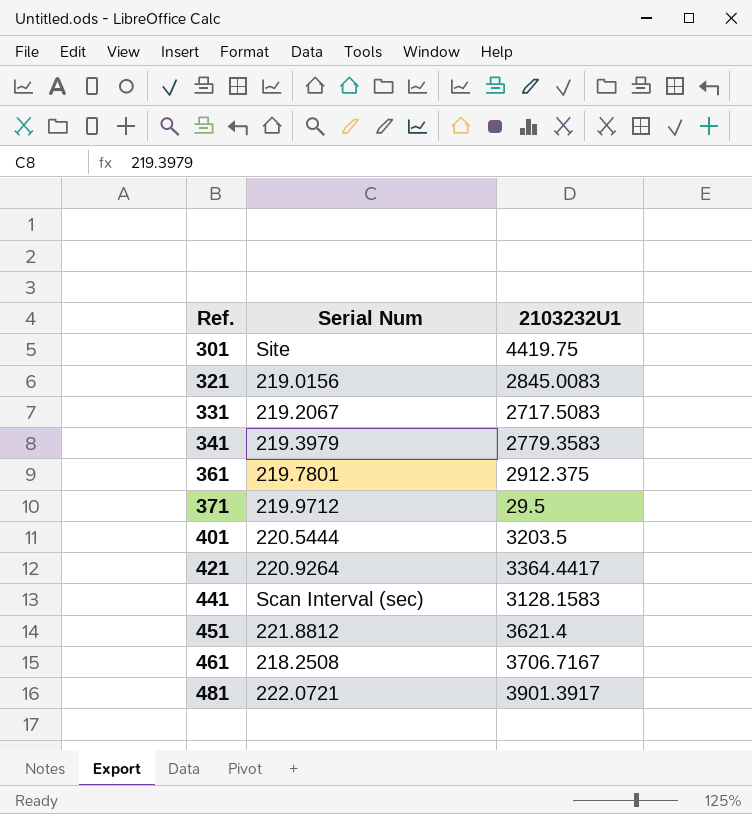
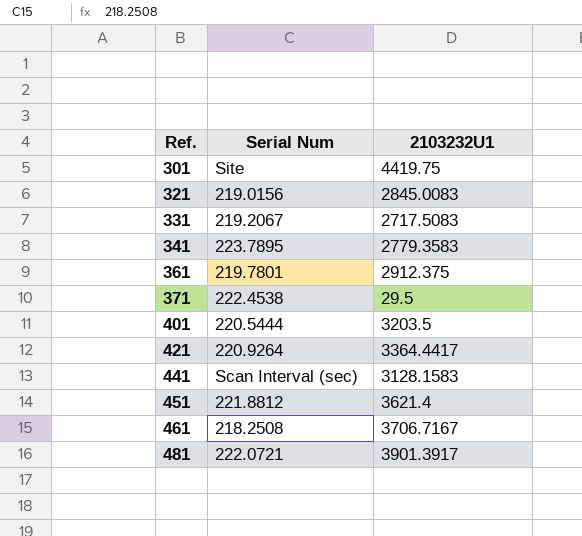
341 | Serial Num: 219.3979 -> 223.7895
371 | Serial Num: 219.9712 -> 222.4538

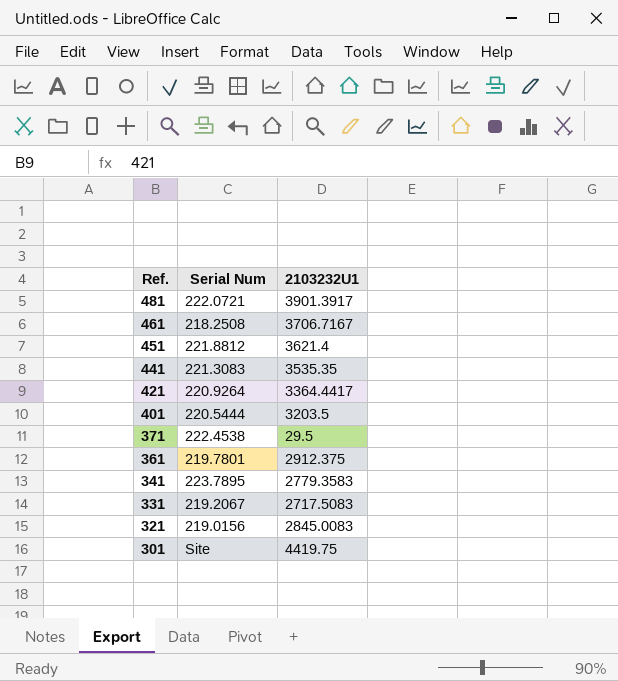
row order: Ref. ascending -> Ref. descending
441 | Serial Num: Scan Interval (sec) -> 221.3083
441 | 2103232U1: 3128.1583 -> 3535.35

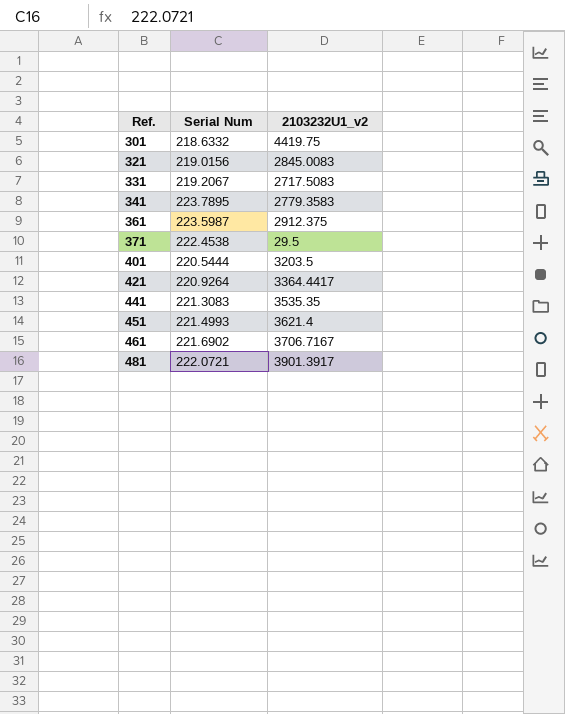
row order: Ref. descending -> Ref. ascending
column name: 2103232U1 -> 2103232U1_v2
301 | Serial Num: Site -> 218.6332
361 | Serial Num: 219.7801 -> 223.5987
451 | Serial Num: 221.8812 -> 221.4993
461 | Serial Num: 218.2508 -> 221.6902

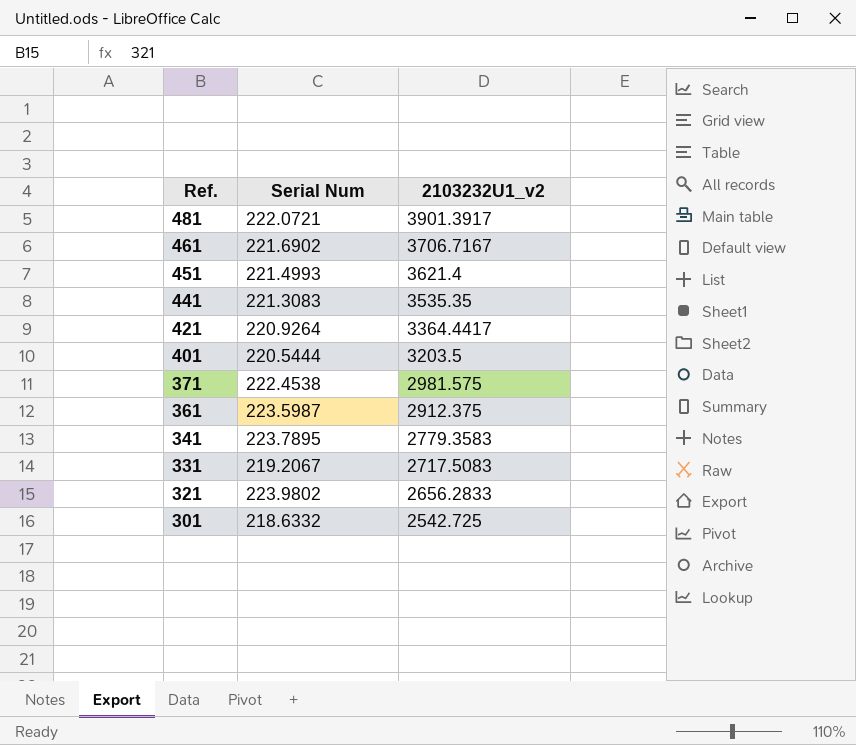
row order: Ref. ascending -> Ref. descending
371 | 2103232U1_v2: 29.5 -> 2981.575
321 | Serial Num: 219.0156 -> 223.9802
321 | 2103232U1_v2: 2845.0083 -> 2656.2833
301 | 2103232U1_v2: 4419.75 -> 2542.725

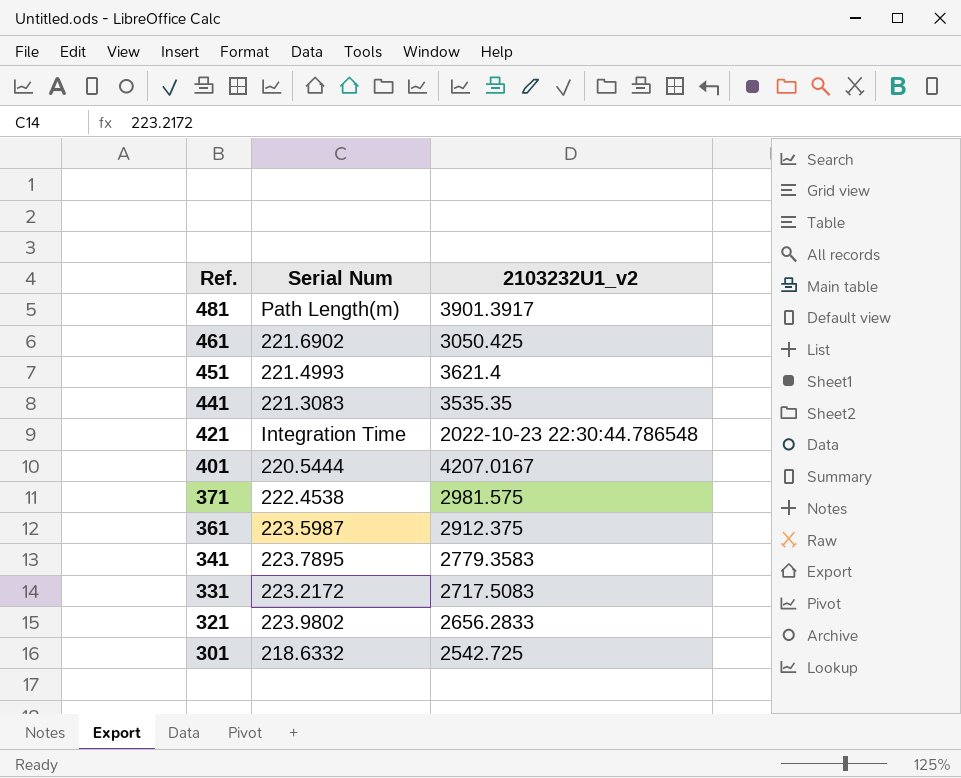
481 | Serial Num: 222.0721 -> Path Length(m)
461 | 2103232U1_v2: 3706.7167 -> 3050.425
421 | Serial Num: 220.9264 -> Integration Time
421 | 2103232U1_v2: 3364.4417 -> 2022-10-23 22:30:44.786548
401 | 2103232U1_v2: 3203.5 -> 4207.0167
331 | Serial Num: 219.2067 -> 223.2172

